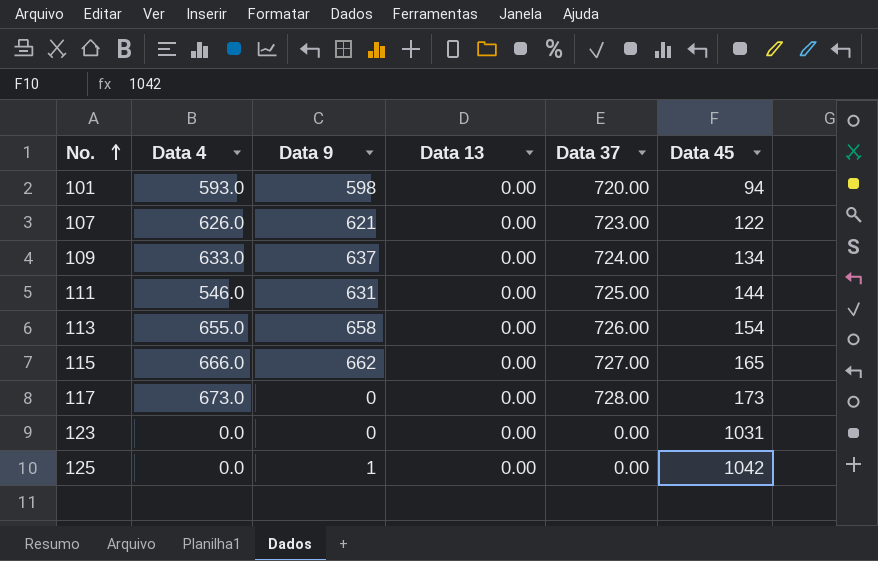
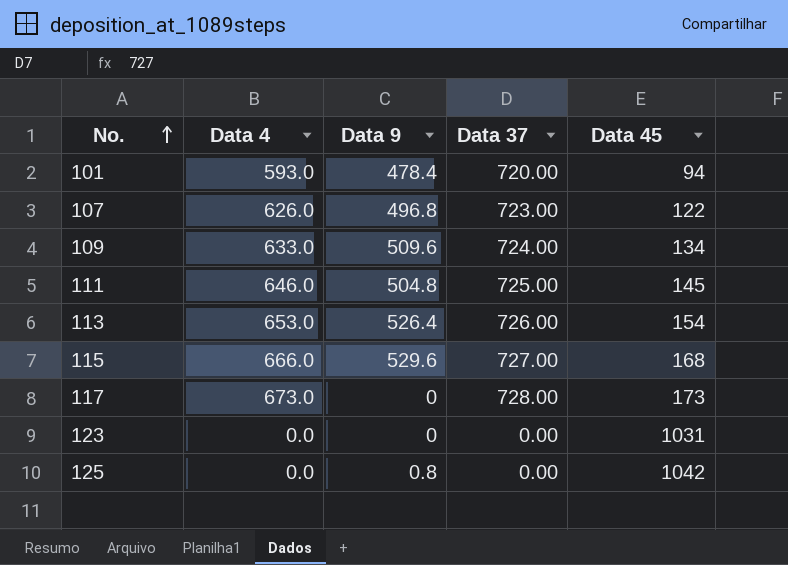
column Data 13 | position: 4 -> none
101 | Data 9: 598 -> 478.4
107 | Data 9: 621 -> 496.8
109 | Data 9: 637 -> 509.6
111 | Data 4: 546.0 -> 646.0
111 | Data 9: 631 -> 504.8
111 | Data 45: 144 -> 145
113 | Data 4: 655.0 -> 653.0
113 | Data 9: 658 -> 526.4
115 | Data 9: 662 -> 529.6
115 | Data 45: 165 -> 168
125 | Data 9: 1 -> 0.8

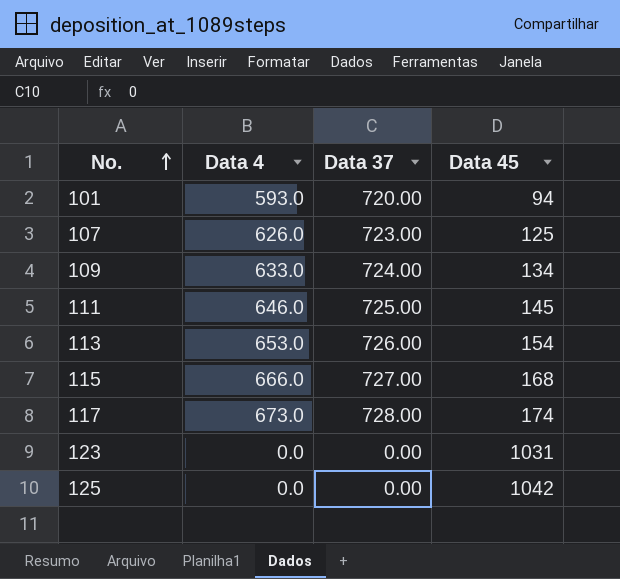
column Data 9 | position: 3 -> none
107 | Data 45: 122 -> 125
117 | Data 45: 173 -> 174

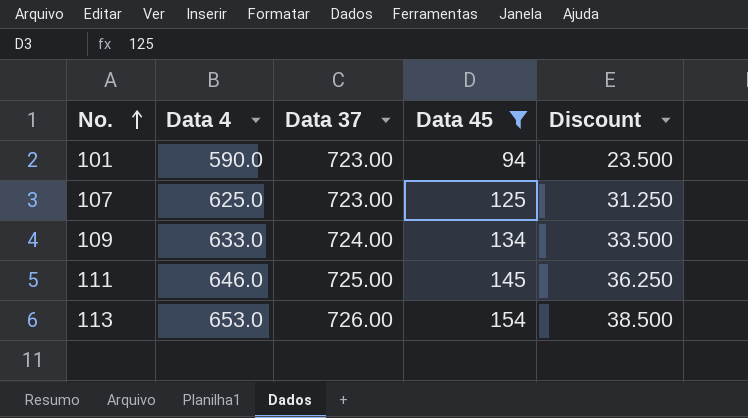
filter: none -> Data 45 <= 154
column Discount | formula: none -> [Data 45] * 0.25
101 | Data 4: 593.0 -> 590.0
101 | Data 37: 720.00 -> 723.00
107 | Data 4: 626.0 -> 625.0

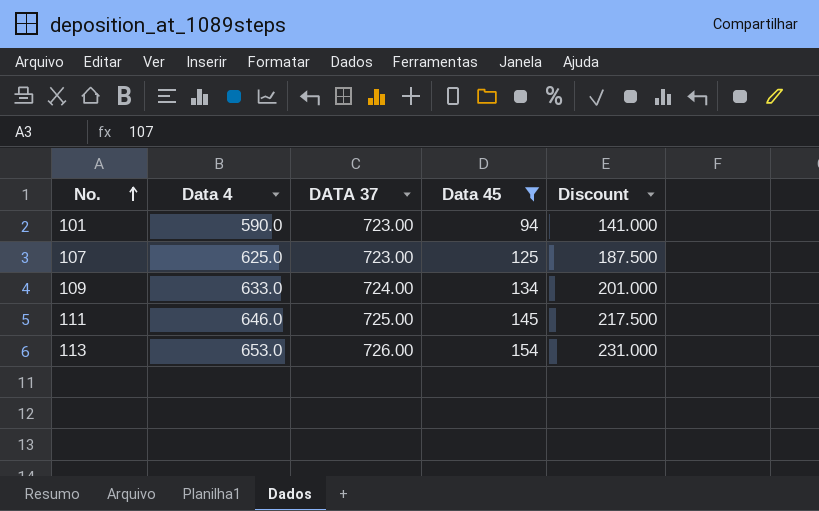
column name: Data 37 -> DATA 37
column Discount | formula: [Data 45] * 0.25 -> [Data 45] * 1.5

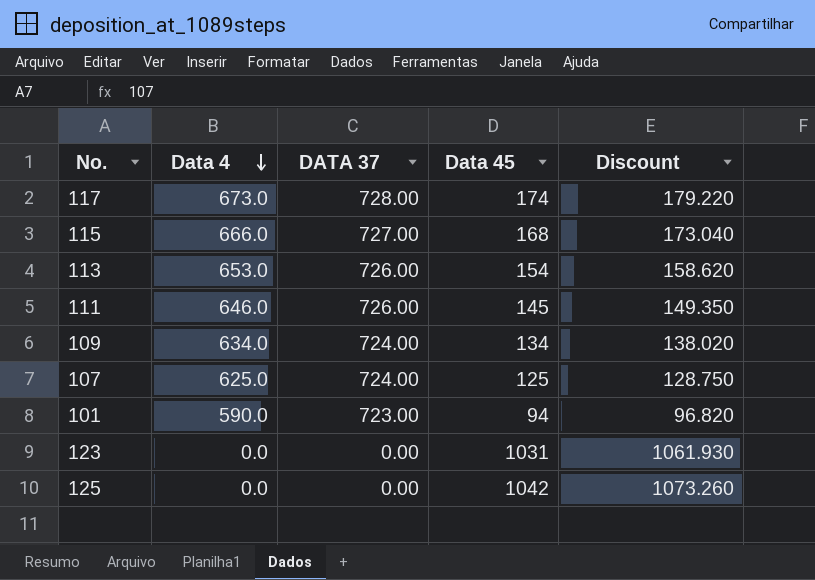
filter: Data 45 <= 154 -> none
row order: No. ascending -> Data 4 descending
column Discount | formula: [Data 45] * 1.5 -> [Data 45] * 1.03
111 | DATA 37: 725.00 -> 726.00
109 | Data 4: 633.0 -> 634.0
107 | DATA 37: 723.00 -> 724.00

